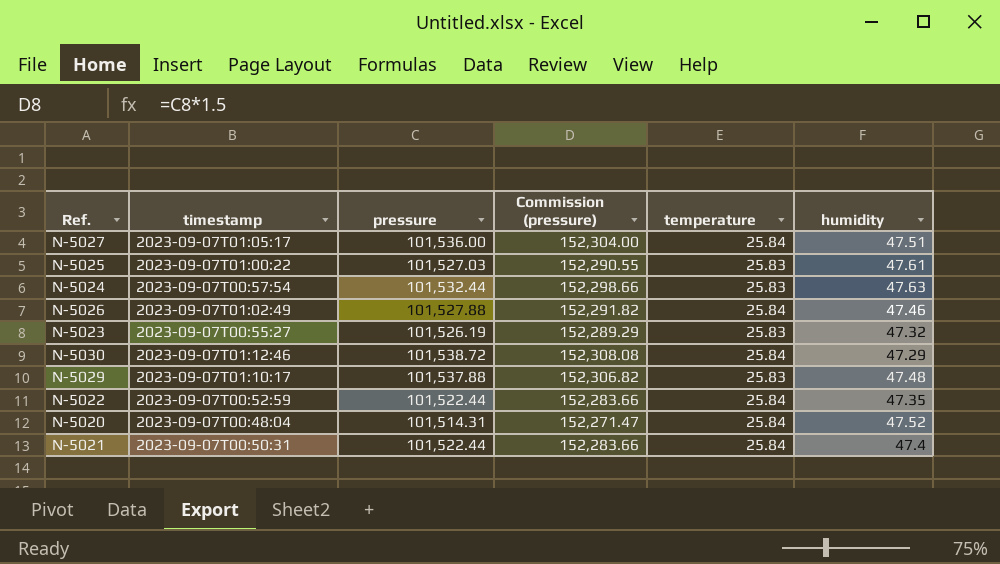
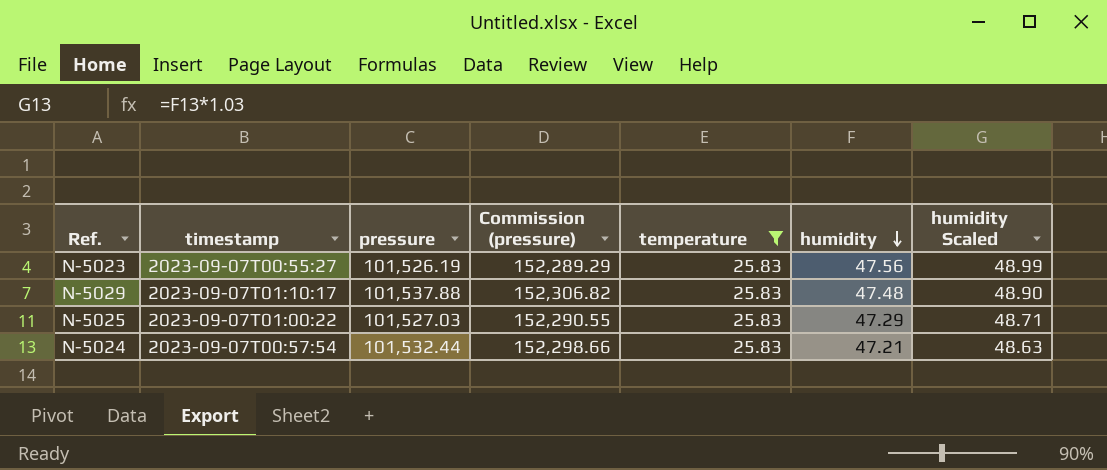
filter: none -> temperature = 25.83
row order: none -> humidity descending
column humidity Scaled | formula: none -> [humidity] * 1.03
N-5023 | humidity: 47.32 -> 47.56
N-5025 | humidity: 47.61 -> 47.29
N-5024 | humidity: 47.63 -> 47.21

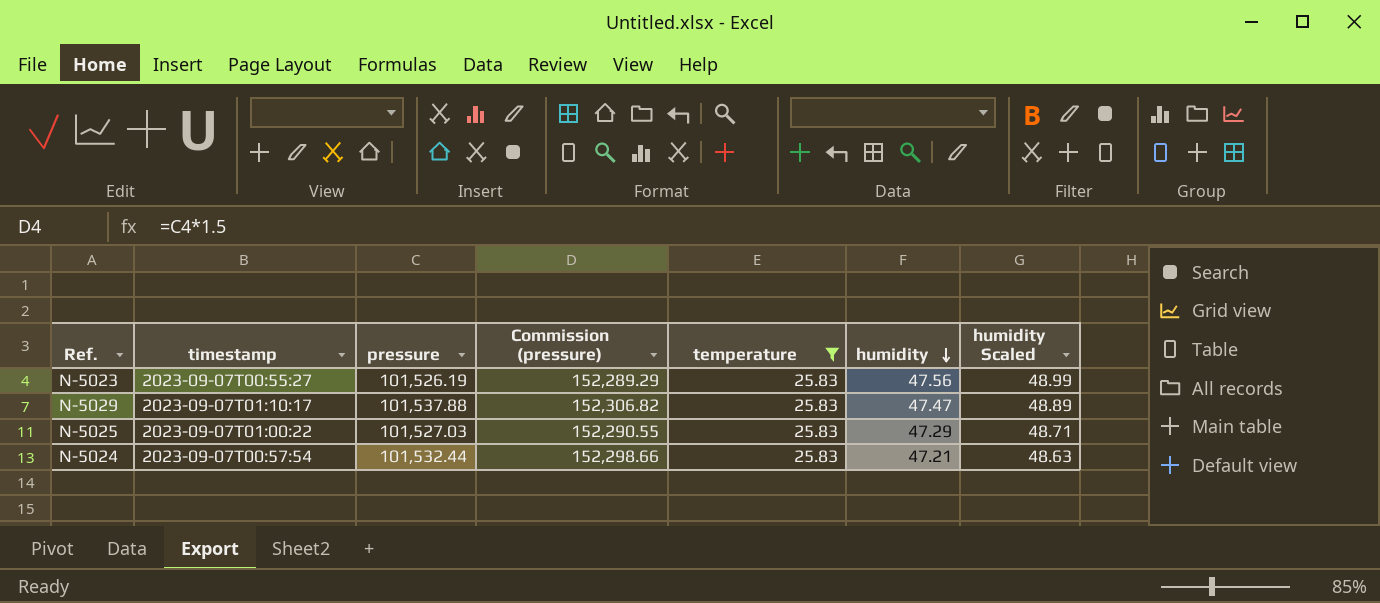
N-5029 | humidity: 47.48 -> 47.47
N-5029 | humidity Scaled: 48.90 -> 48.89

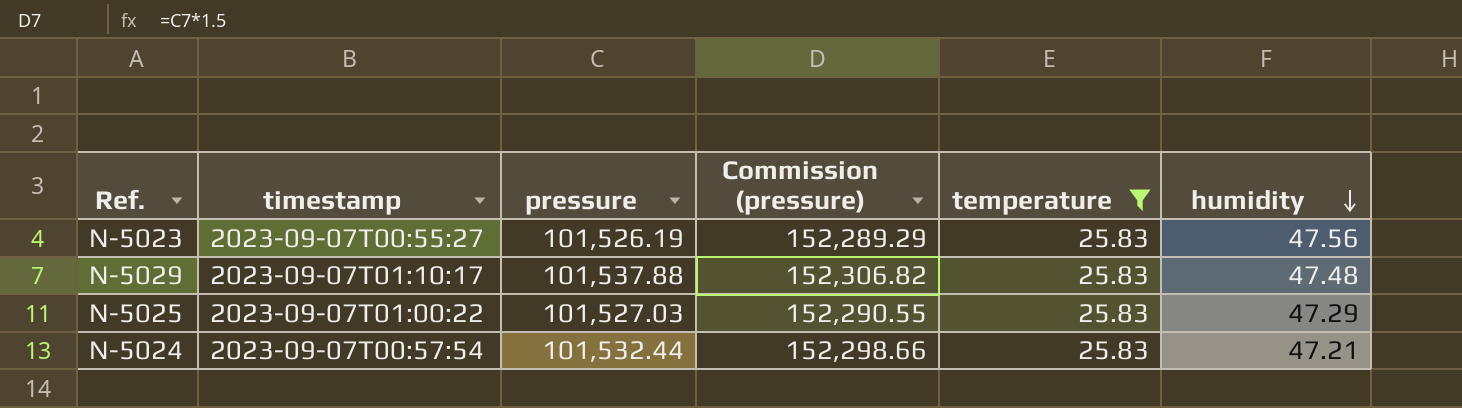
column humidity Scaled | formula: [humidity] * 1.03 -> none
N-5029 | humidity: 47.47 -> 47.48

